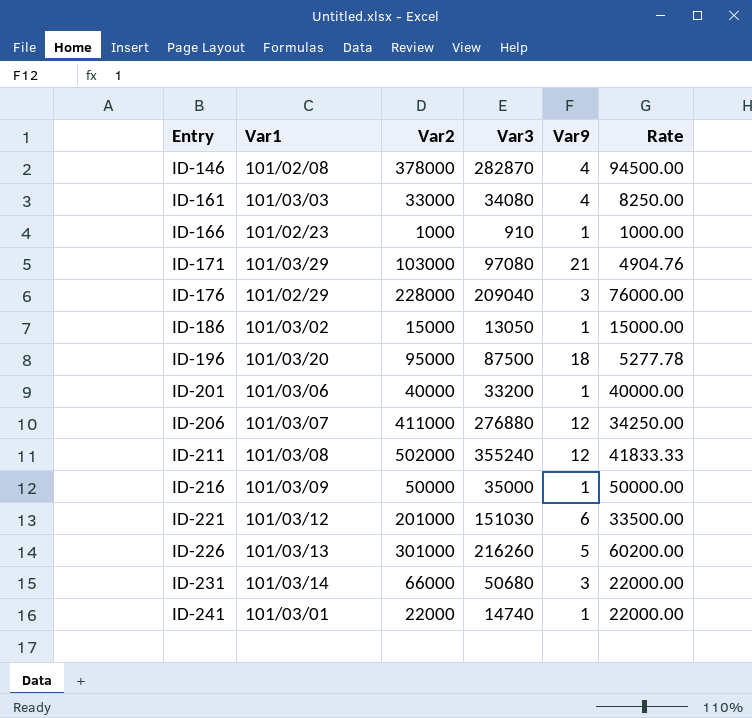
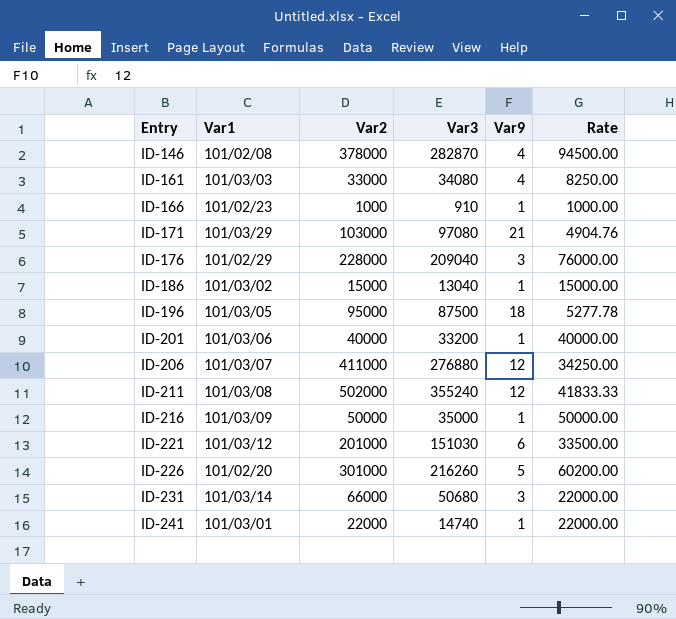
ID-186 | Var3: 13050 -> 13040
ID-196 | Var1: 101/03/20 -> 101/03/05
ID-226 | Var1: 101/03/13 -> 101/02/20

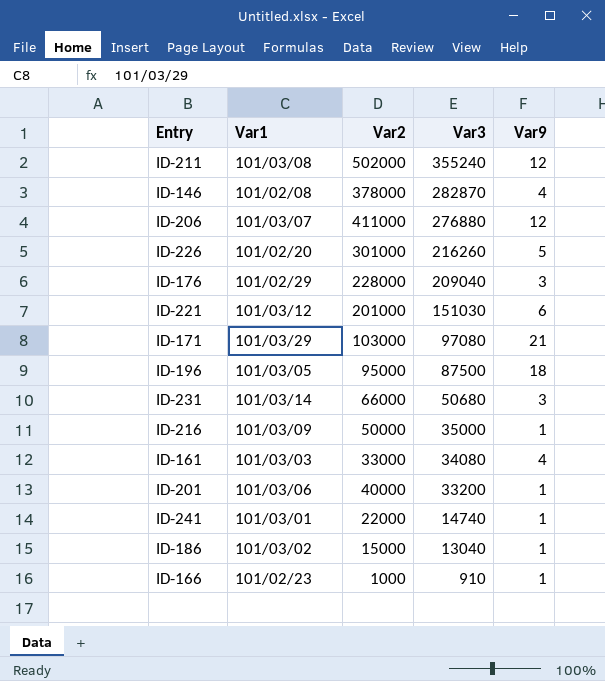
row order: Entry ascending -> Var3 descending
column Rate | formula: [Var2] / [Var9] -> none

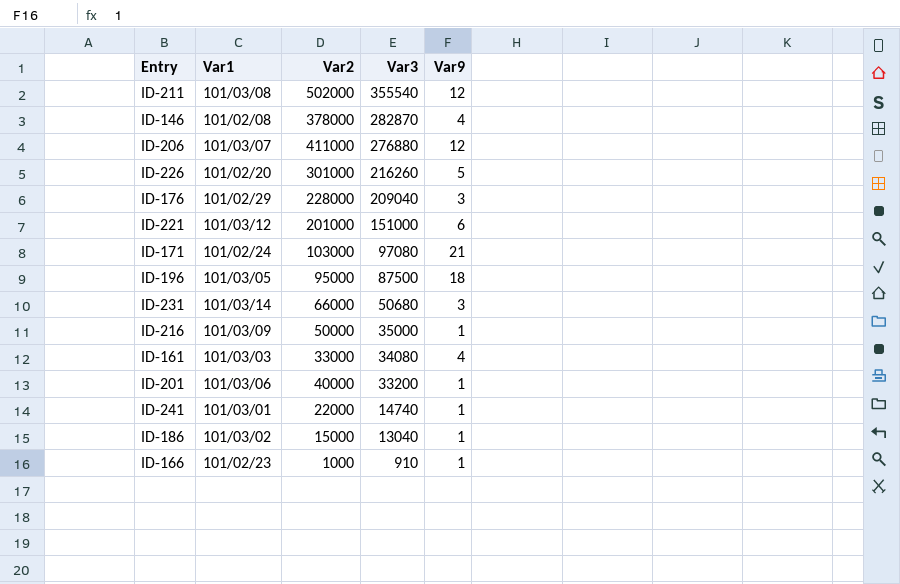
ID-211 | Var3: 355240 -> 355540
ID-221 | Var3: 151030 -> 151000
ID-171 | Var1: 101/03/29 -> 101/02/24

